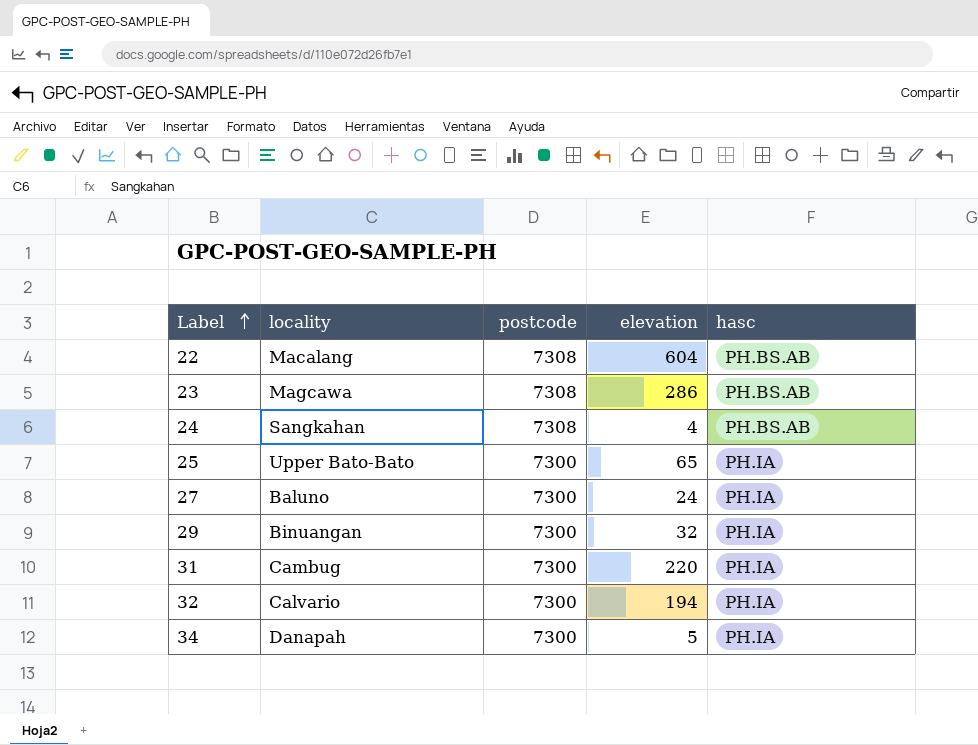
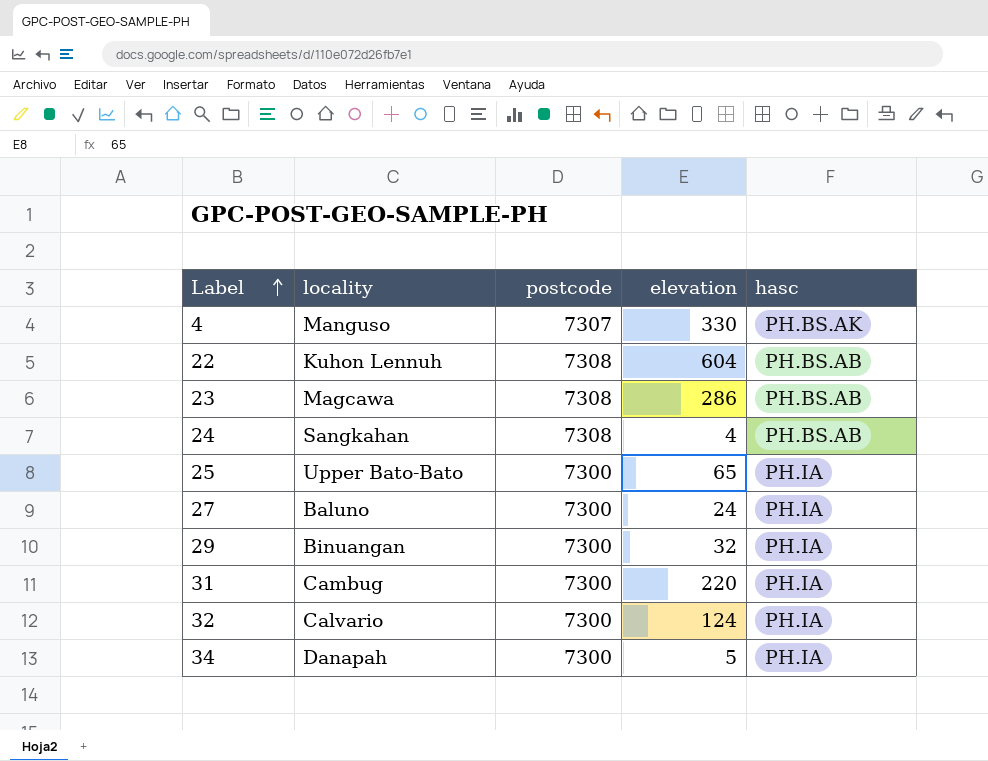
row 4: none -> Manguso | 7307 | 330 | PH.BS.AK
22 | locality: Macalang -> Kuhon Lennuh
32 | elevation: 194 -> 124

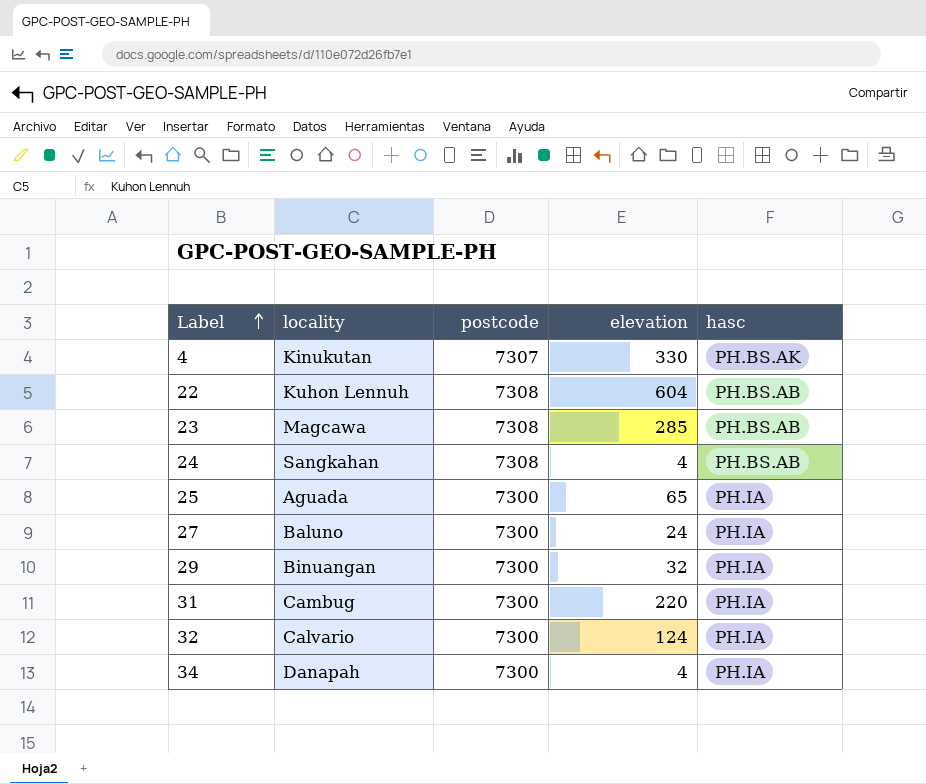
4 | locality: Manguso -> Kinukutan
23 | elevation: 286 -> 285
25 | locality: Upper Bato-Bato -> Aguada
34 | elevation: 5 -> 4

